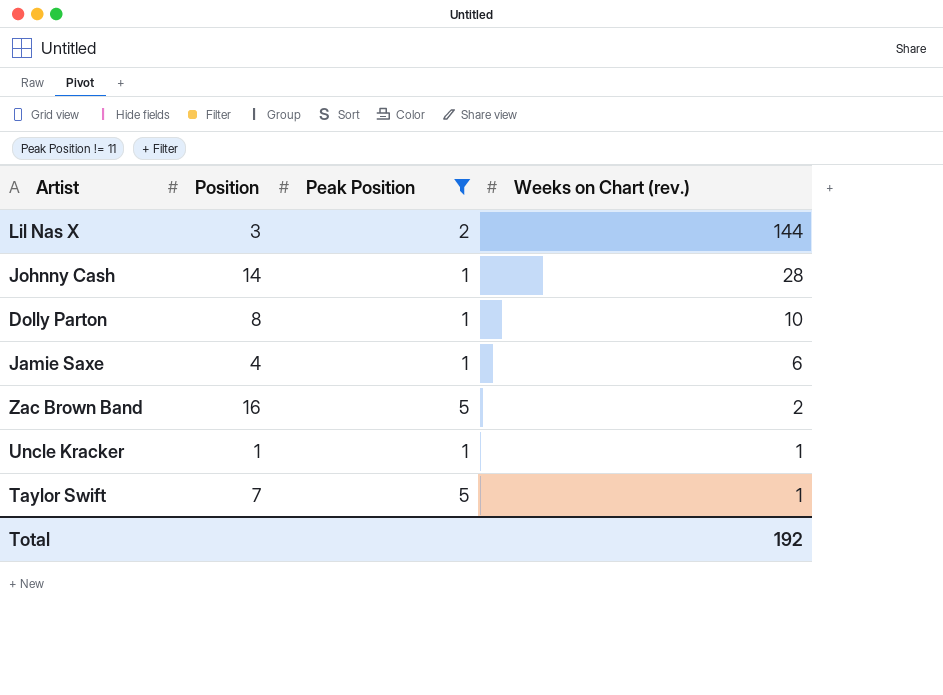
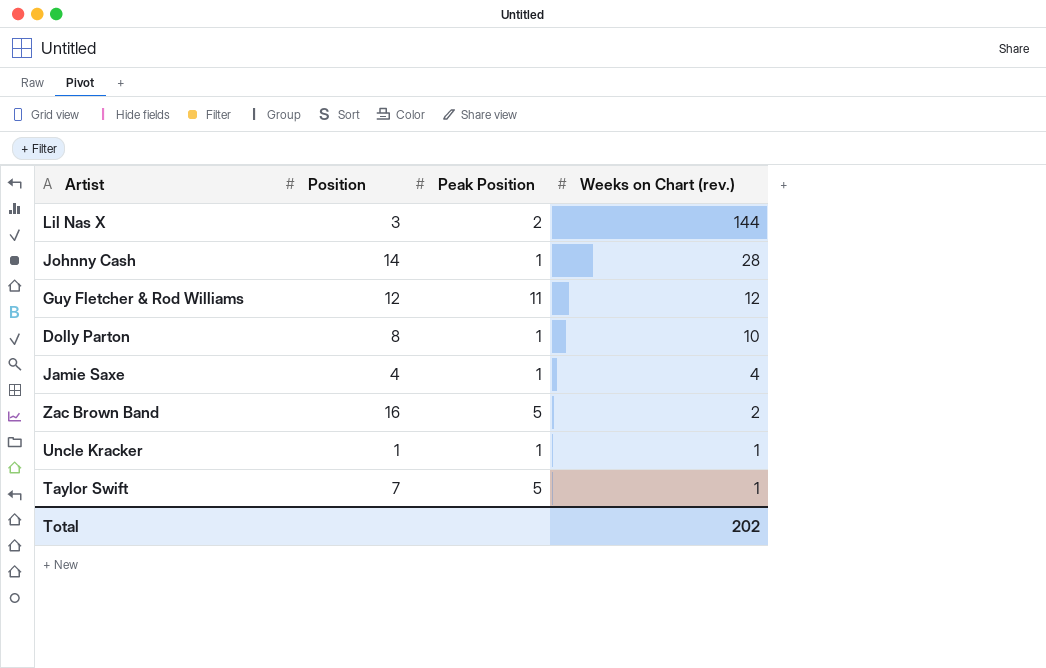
filter: Peak Position != 11 -> none
Jamie Saxe | Weeks on Chart (rev.): 6 -> 4
Total | Weeks on Chart (rev.): 192 -> 202

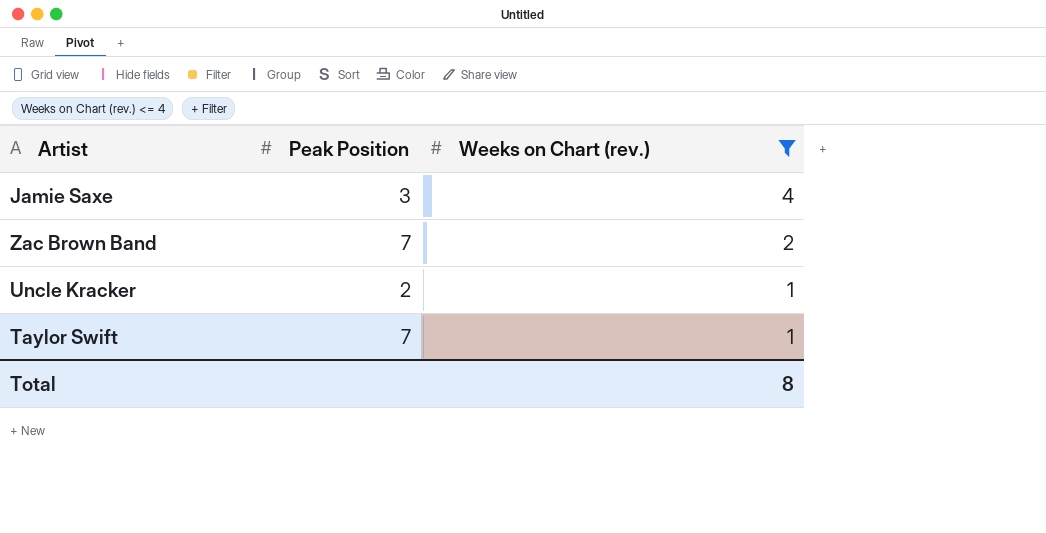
filter: none -> Weeks on Chart (rev.) <= 4
column Position | position: 2 -> none
Jamie Saxe | Peak Position: 1 -> 3
Zac Brown Band | Peak Position: 5 -> 7
Uncle Kracker | Peak Position: 1 -> 2
Taylor Swift | Peak Position: 5 -> 7
Total | Weeks on Chart (rev.): 202 -> 8

